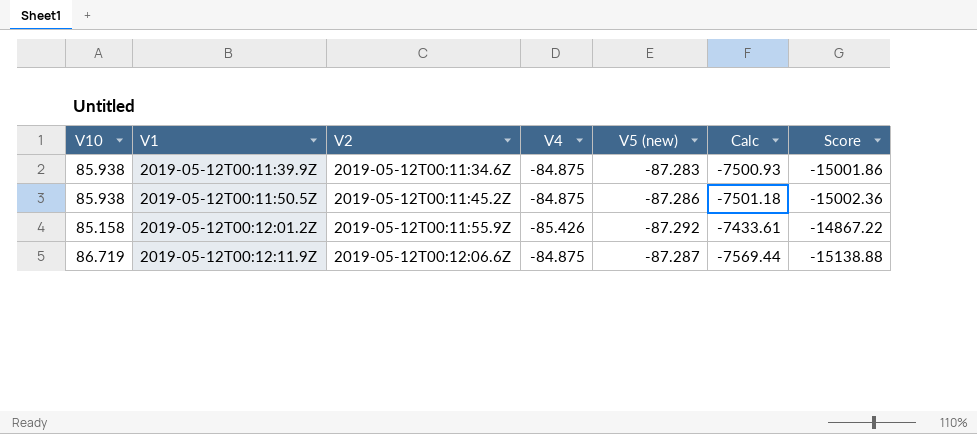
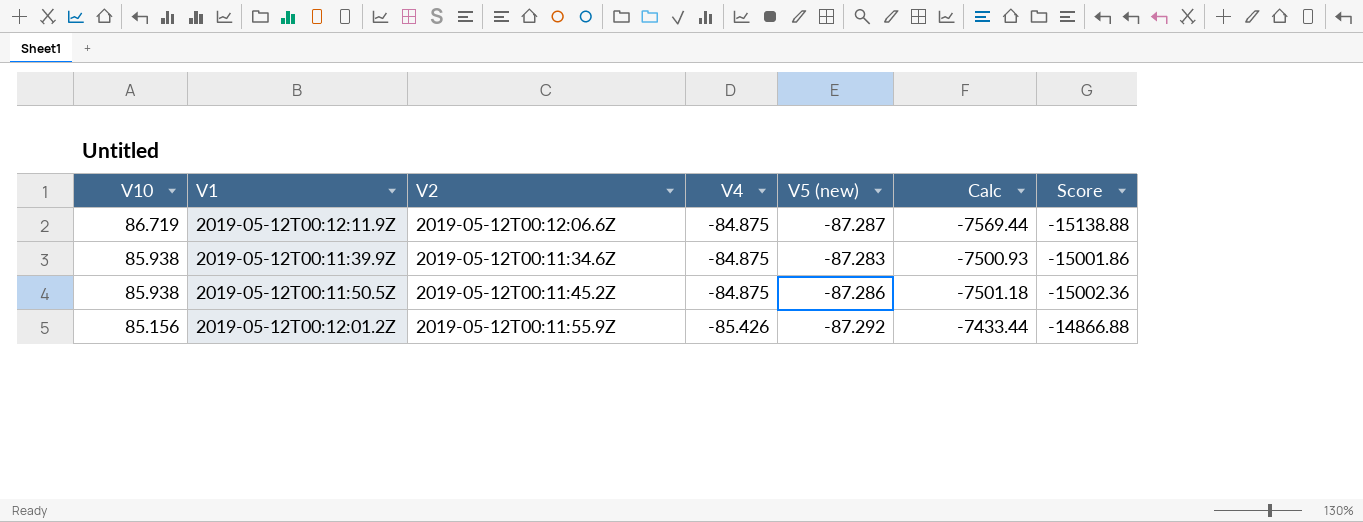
row order: V1 ascending -> V10 descending
2019-05-12T00:12:01.2Z | V10: 85.158 -> 85.156
2019-05-12T00:12:01.2Z | Calc: -7433.61 -> -7433.44
2019-05-12T00:12:01.2Z | Score: -14867.22 -> -14866.88

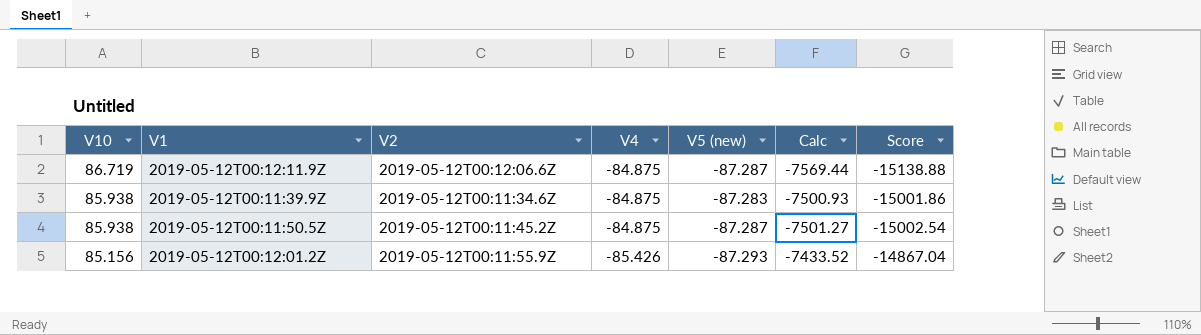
2019-05-12T00:11:50.5Z | V5 (new): -87.286 -> -87.287
2019-05-12T00:11:50.5Z | Calc: -7501.18 -> -7501.27
2019-05-12T00:11:50.5Z | Score: -15002.36 -> -15002.54
2019-05-12T00:12:01.2Z | V5 (new): -87.292 -> -87.293
2019-05-12T00:12:01.2Z | Calc: -7433.44 -> -7433.52
2019-05-12T00:12:01.2Z | Score: -14866.88 -> -14867.04

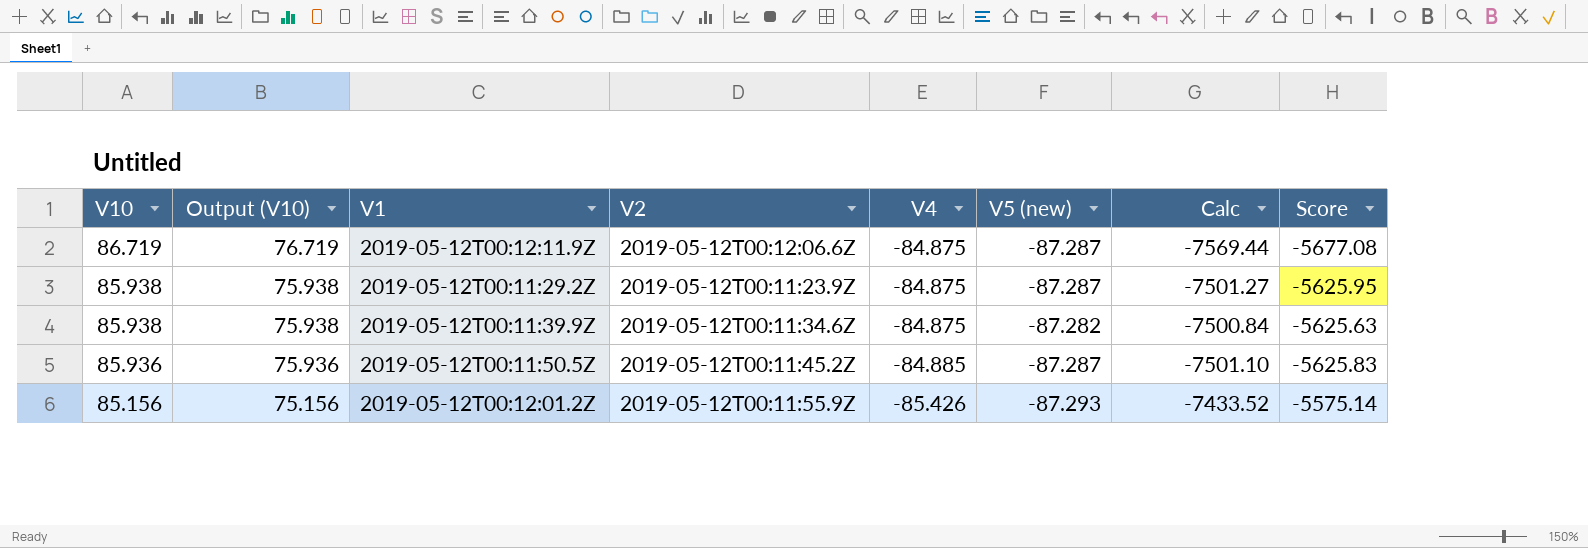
column Output (V10) | formula: none -> [V10] - 10
column Score | formula: [Calc] * 2 -> [Calc] * 0.75
row 2019-05-12T00:11:29.2Z: none -> 85.938 | 75.938 | 2019-05-12T00:11:23.9Z | -84.875 | -87.287 | -7501.27 | -5625.95
2019-05-12T00:11:39.9Z | V5 (new): -87.283 -> -87.282
2019-05-12T00:11:39.9Z | Calc: -7500.93 -> -7500.84
2019-05-12T00:11:50.5Z | V10: 85.938 -> 85.936
2019-05-12T00:11:50.5Z | V4: -84.875 -> -84.885
2019-05-12T00:11:50.5Z | Calc: -7501.27 -> -7501.10

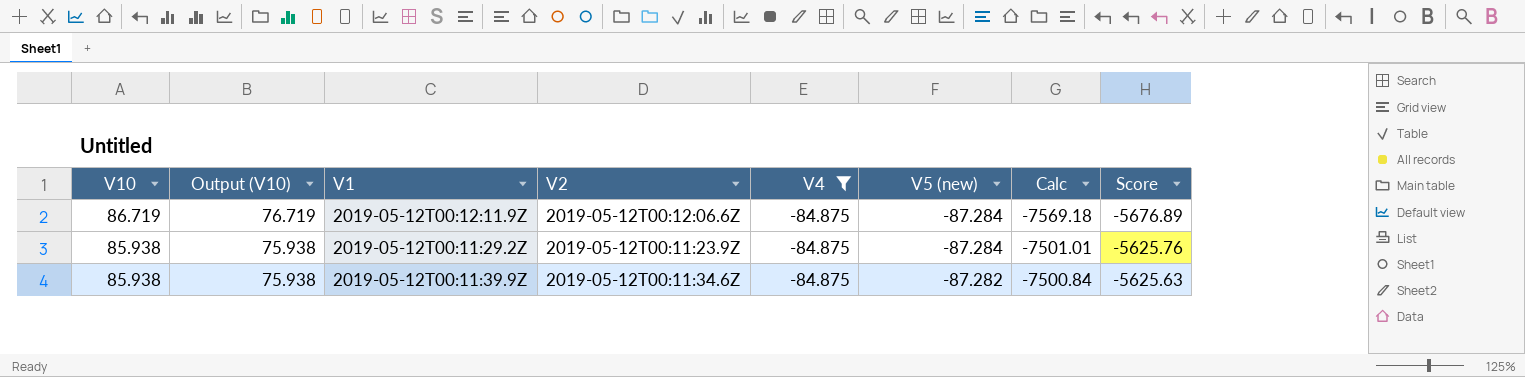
filter: none -> V4 = -84.875
2019-05-12T00:12:11.9Z | V5 (new): -87.287 -> -87.284
2019-05-12T00:12:11.9Z | Calc: -7569.44 -> -7569.18
2019-05-12T00:12:11.9Z | Score: -5677.08 -> -5676.89
2019-05-12T00:11:29.2Z | V5 (new): -87.287 -> -87.284
2019-05-12T00:11:29.2Z | Calc: -7501.27 -> -7501.01
2019-05-12T00:11:29.2Z | Score: -5625.95 -> -5625.76

